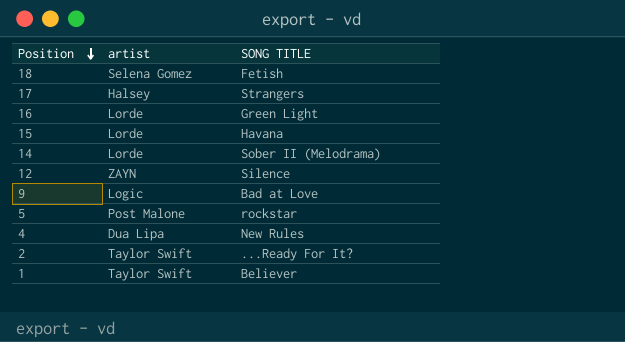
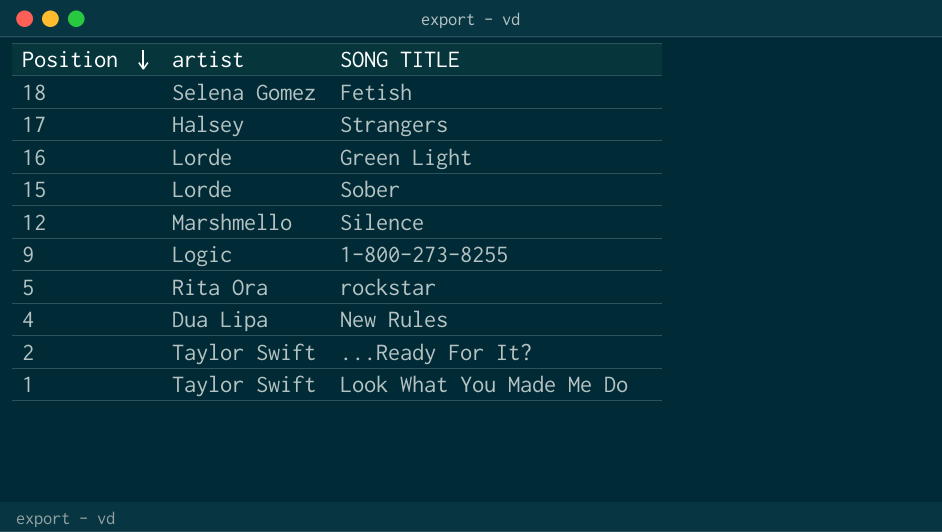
row 14: Lorde | Sober II (Melodrama) -> none
15 | SONG TITLE: Havana -> Sober
12 | artist: ZAYN -> Marshmello
9 | SONG TITLE: Bad at Love -> 1-800-273-8255
5 | artist: Post Malone -> Rita Ora
1 | SONG TITLE: Believer -> Look What You Made Me Do

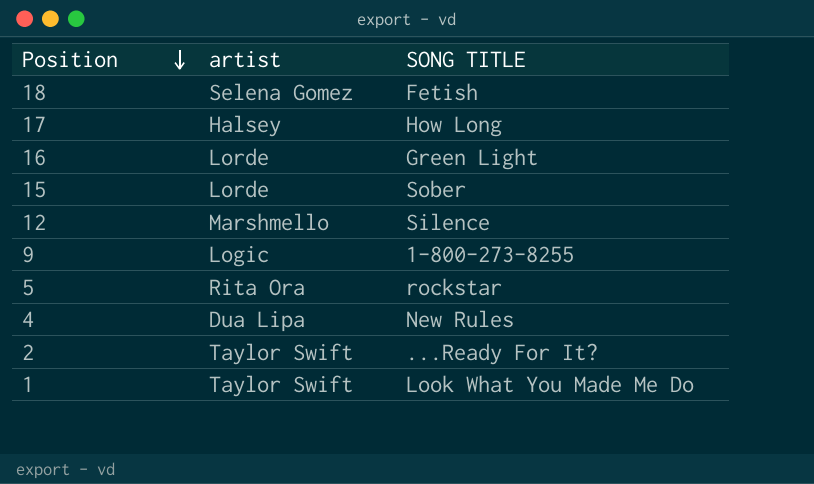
17 | SONG TITLE: Strangers -> How Long

